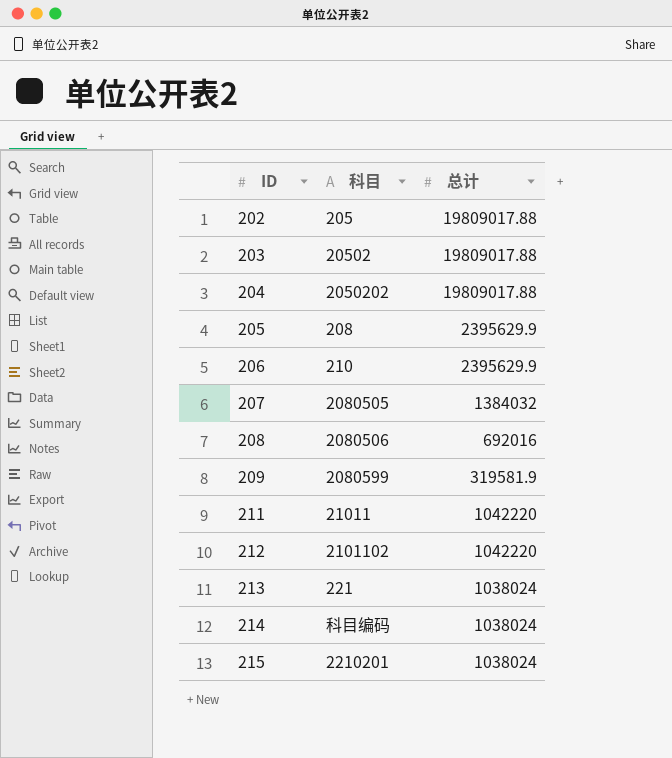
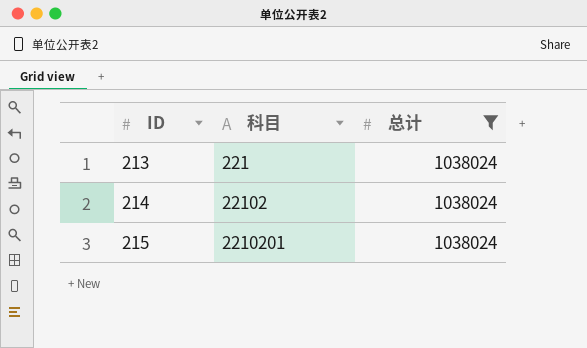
filter: none -> 总计 = 1038024
214 | 科目: 科目编码 -> 22102

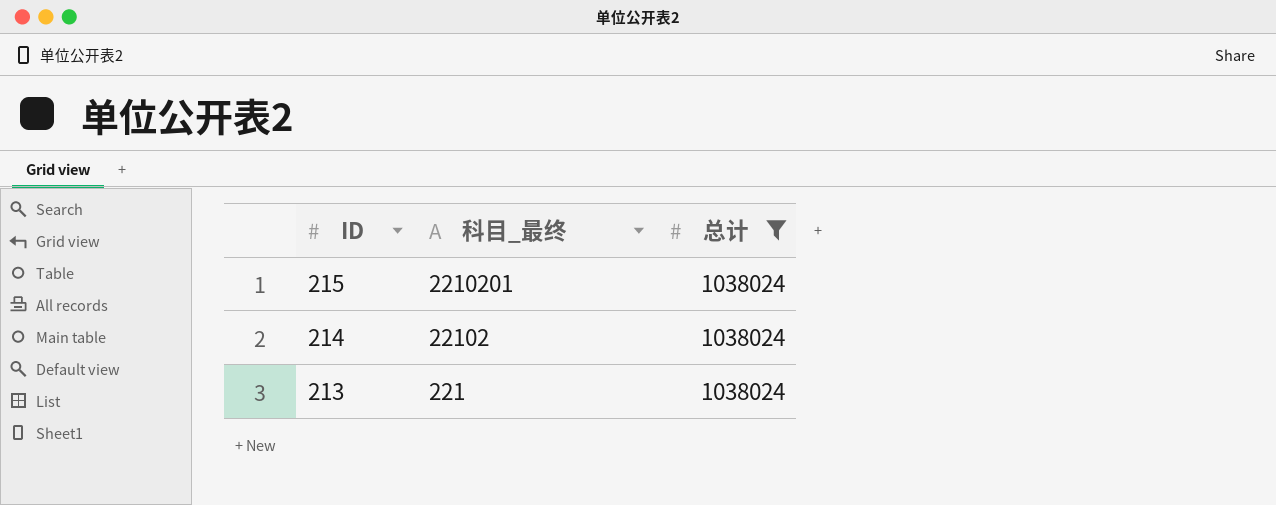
row order: ID ascending -> ID descending
column name: 科目 -> 科目_最终

